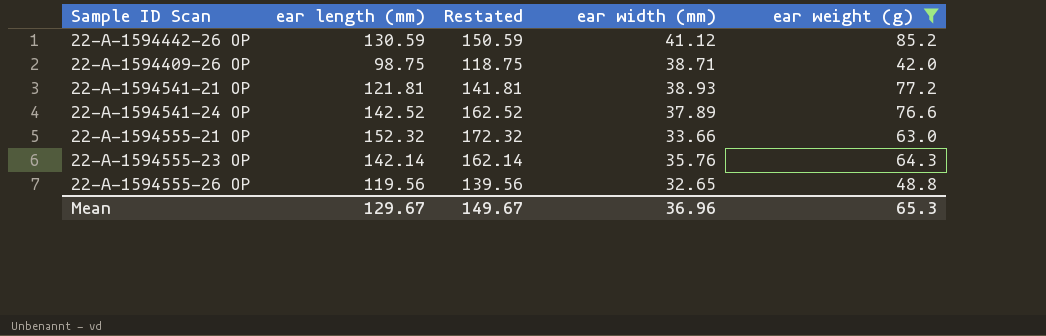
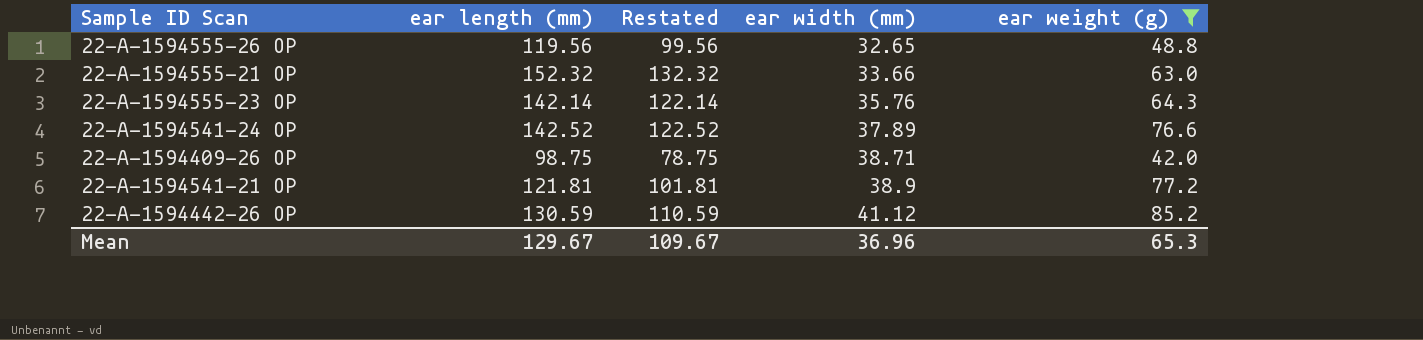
row order: none -> ear width (mm) ascending
column Restated | formula: [ear length (mm)] + 20 -> [ear length (mm)] - 20
22-A-1594541-21 OP | ear width (mm): 38.93 -> 38.9
Mean | Restated: 149.67 -> 109.67

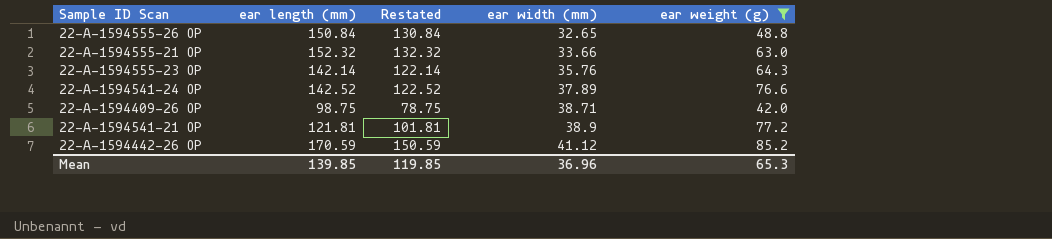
22-A-1594555-26 OP | ear length (mm): 119.56 -> 150.84
22-A-1594555-26 OP | Restated: 99.56 -> 130.84
22-A-1594442-26 OP | ear length (mm): 130.59 -> 170.59
22-A-1594442-26 OP | Restated: 110.59 -> 150.59
Mean | ear length (mm): 129.67 -> 139.85
Mean | Restated: 109.67 -> 119.85

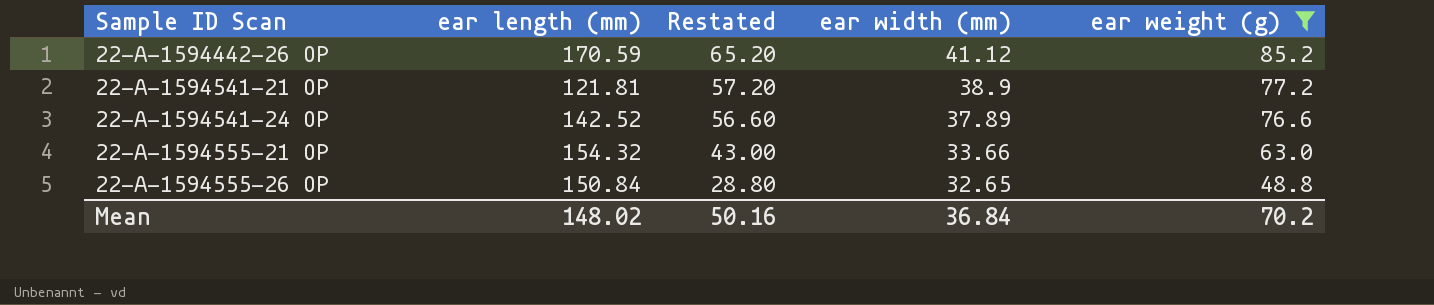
row order: ear width (mm) ascending -> Sample ID Scan ascending
column Restated | formula: [ear length (mm)] - 20 -> [ear weight (g)] - 20
row 22-A-1594555-23 OP: 142.14 | 122.14 | 35.76 | 64.3 -> none
row 22-A-1594409-26 OP: 98.75 | 78.75 | 38.71 | 42.0 -> none
22-A-1594555-21 OP | ear length (mm): 152.32 -> 154.32
Mean | ear length (mm): 139.85 -> 148.02
Mean | Restated: 119.85 -> 50.16
Mean | ear width (mm): 36.96 -> 36.84
Mean | ear weight (g): 65.3 -> 70.2

